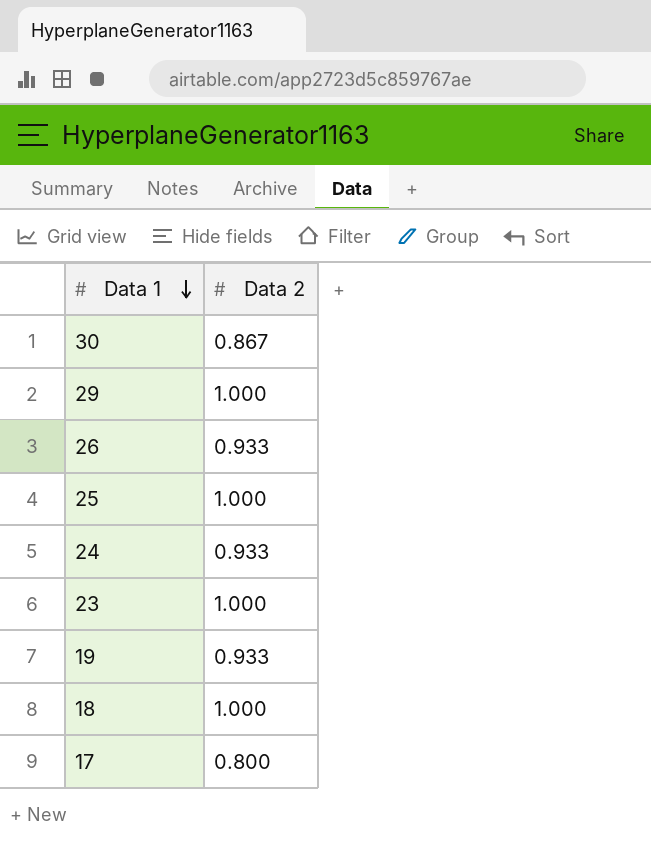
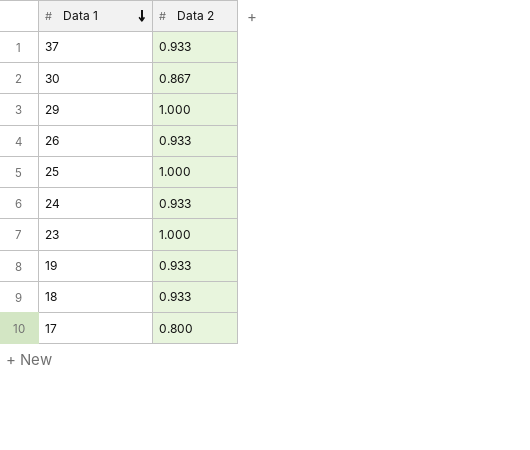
row 37: none -> 0.933
18 | Data 2: 1.000 -> 0.933

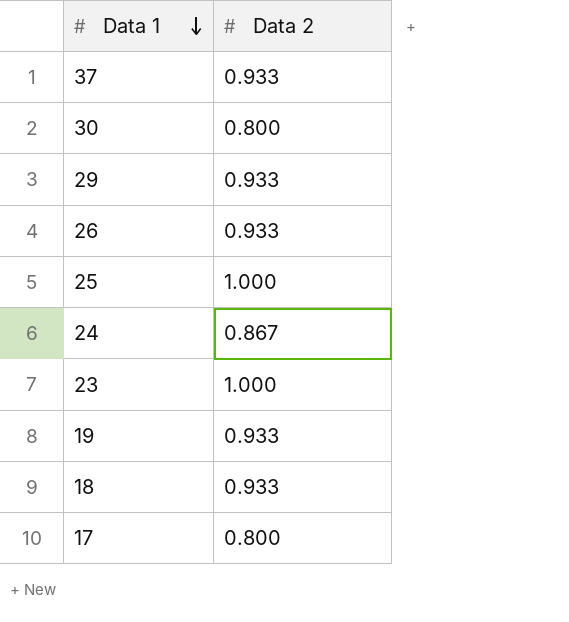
30 | Data 2: 0.867 -> 0.800
29 | Data 2: 1.000 -> 0.933
24 | Data 2: 0.933 -> 0.867

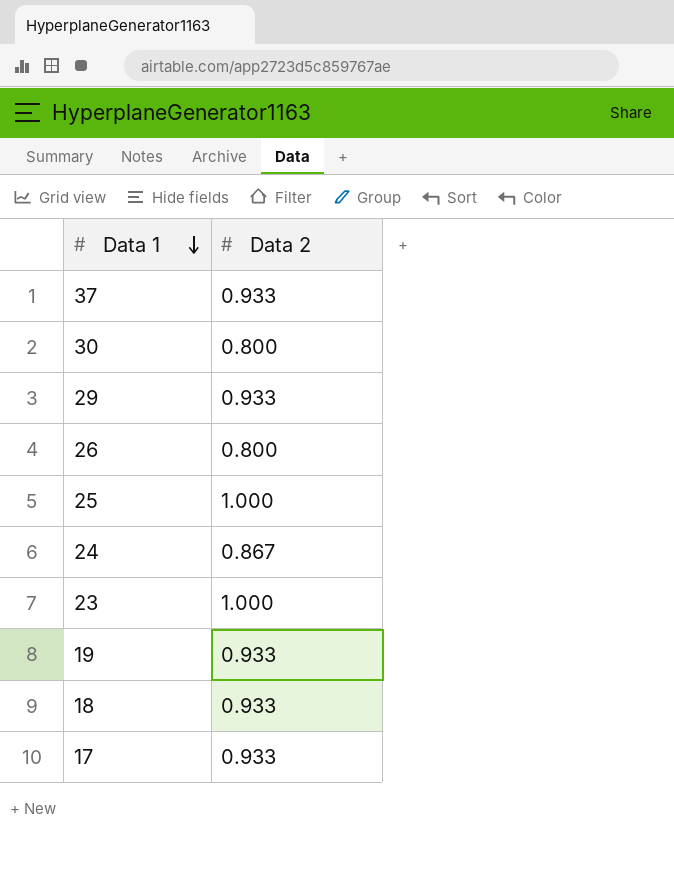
26 | Data 2: 0.933 -> 0.800
17 | Data 2: 0.800 -> 0.933

